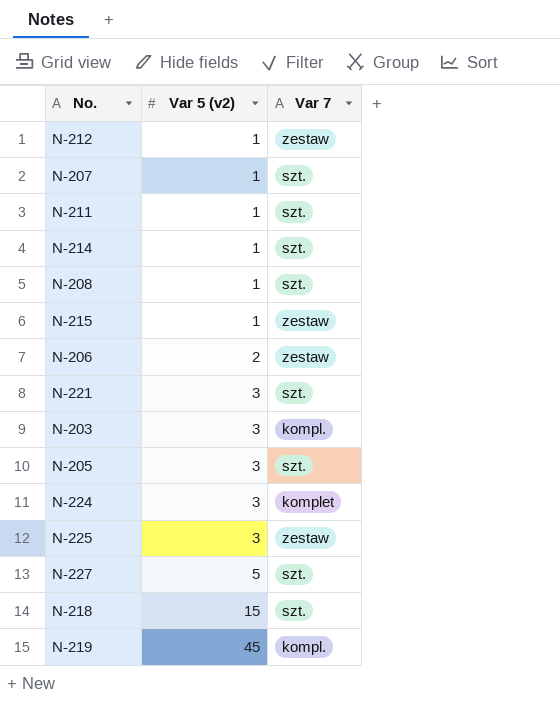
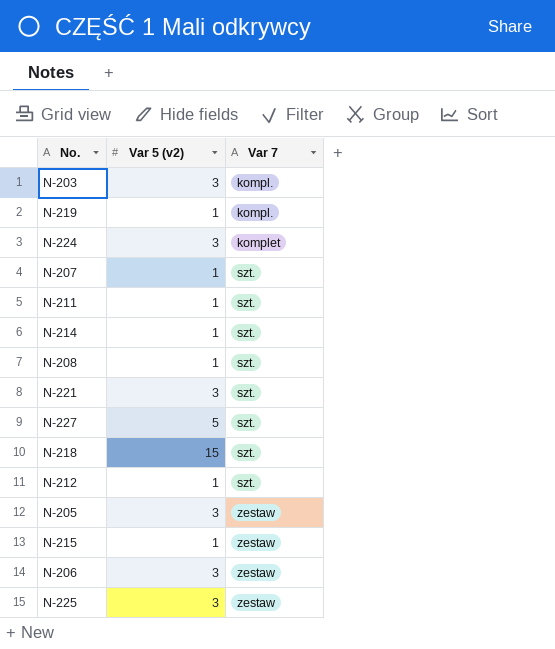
row order: Var 5 (v2) ascending -> Var 7 ascending
N-219 | Var 5 (v2): 45 -> 1
N-212 | Var 7: zestaw -> szt.
N-205 | Var 7: szt. -> zestaw
N-206 | Var 5 (v2): 2 -> 3

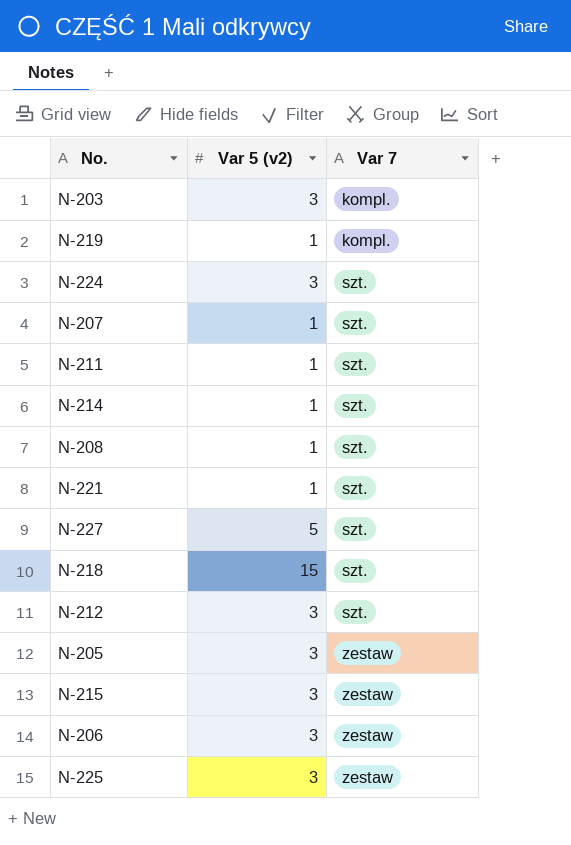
N-224 | Var 7: komplet -> szt.
N-221 | Var 5 (v2): 3 -> 1
N-212 | Var 5 (v2): 1 -> 3
N-215 | Var 5 (v2): 1 -> 3

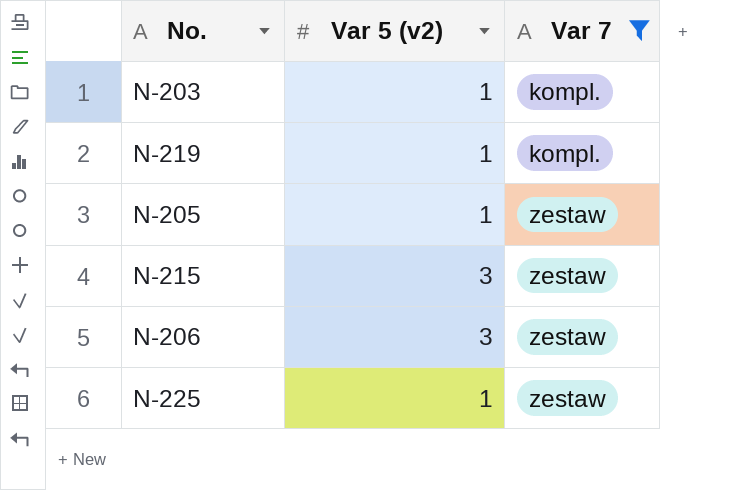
filter: none -> Var 7 != szt.
N-203 | Var 5 (v2): 3 -> 1
N-205 | Var 5 (v2): 3 -> 1
N-225 | Var 5 (v2): 3 -> 1

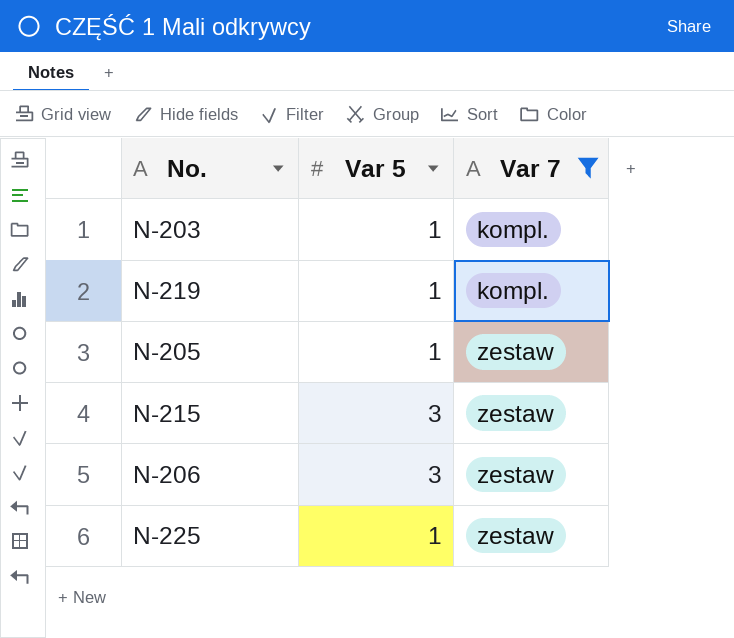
column name: Var 5 (v2) -> Var 5

